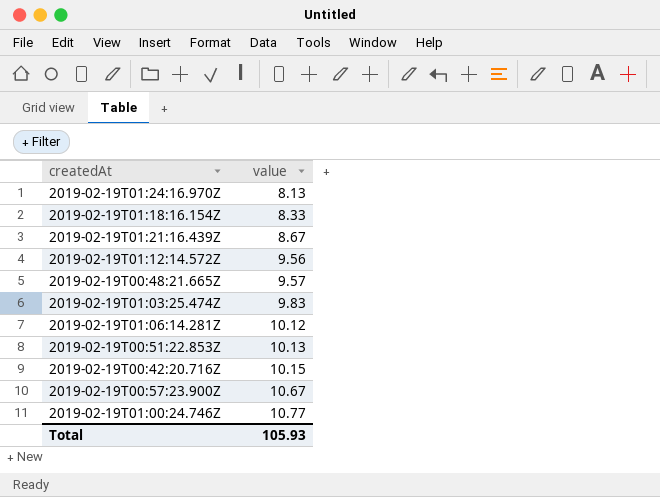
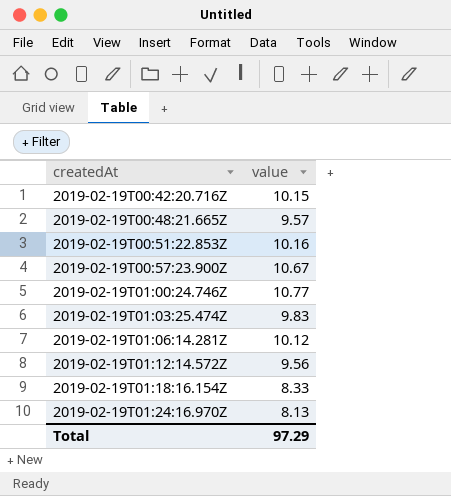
row order: value ascending -> createdAt ascending
row 2019-02-19T01:21:16.439Z: 8.67 -> none
2019-02-19T00:51:22.853Z | value: 10.13 -> 10.16
Total | value: 105.93 -> 97.29

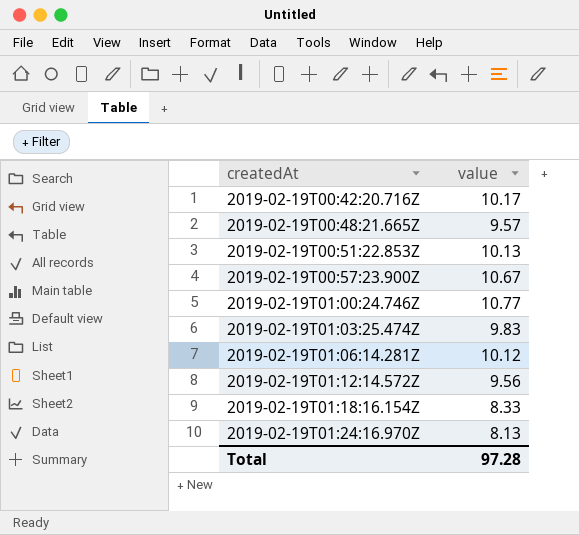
2019-02-19T00:42:20.716Z | value: 10.15 -> 10.17
2019-02-19T00:51:22.853Z | value: 10.16 -> 10.13
Total | value: 97.29 -> 97.28

